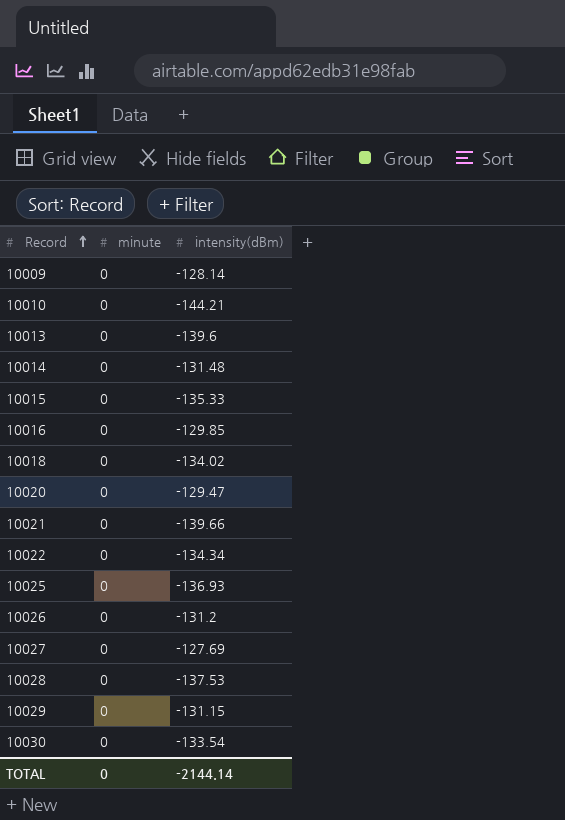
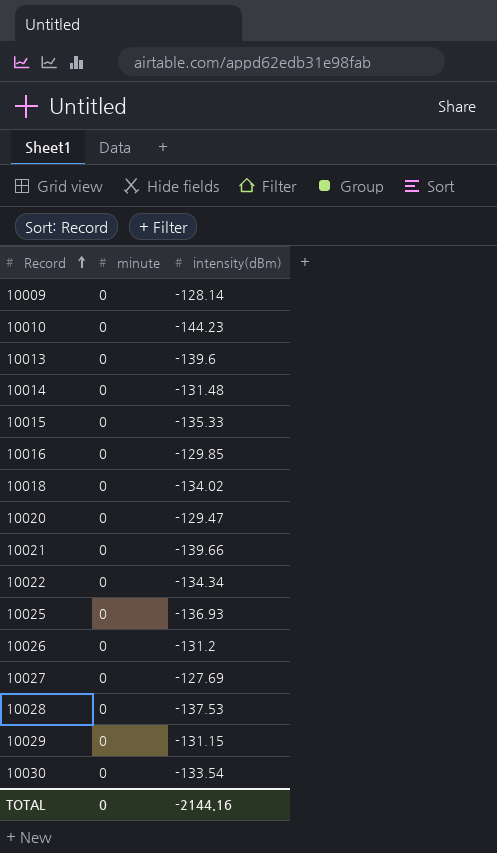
10010 | intensity(dBm): -144.21 -> -144.23
TOTAL | intensity(dBm): -2144.14 -> -2144.16

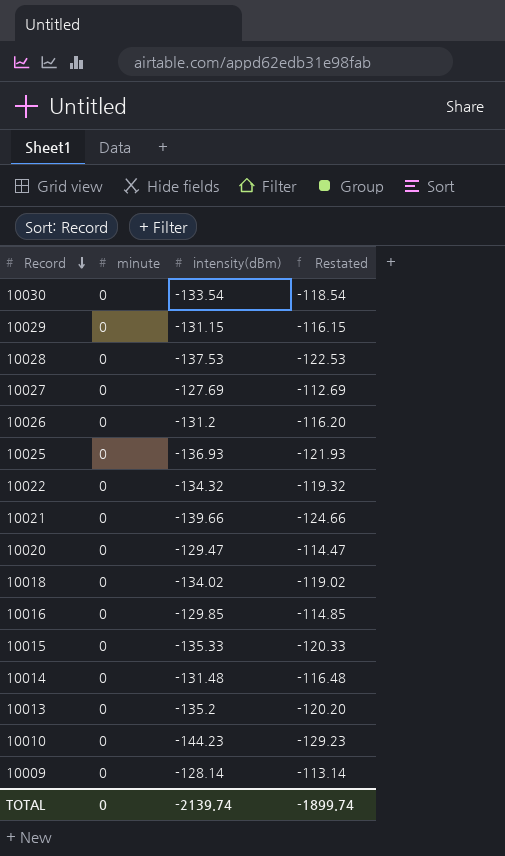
row order: Record ascending -> Record descending
column Restated | formula: none -> [intensity(dBm)] + 15
10022 | intensity(dBm): -134.34 -> -134.32
10013 | intensity(dBm): -139.6 -> -135.2
TOTAL | intensity(dBm): -2144.16 -> -2139.74

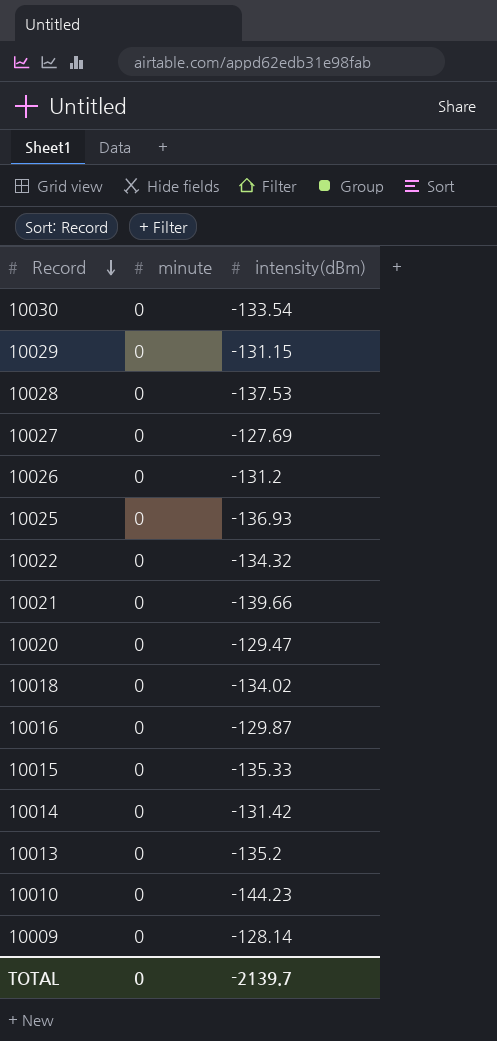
column Restated | formula: [intensity(dBm)] + 15 -> none
10016 | intensity(dBm): -129.85 -> -129.87
10014 | intensity(dBm): -131.48 -> -131.42
TOTAL | intensity(dBm): -2139.74 -> -2139.7

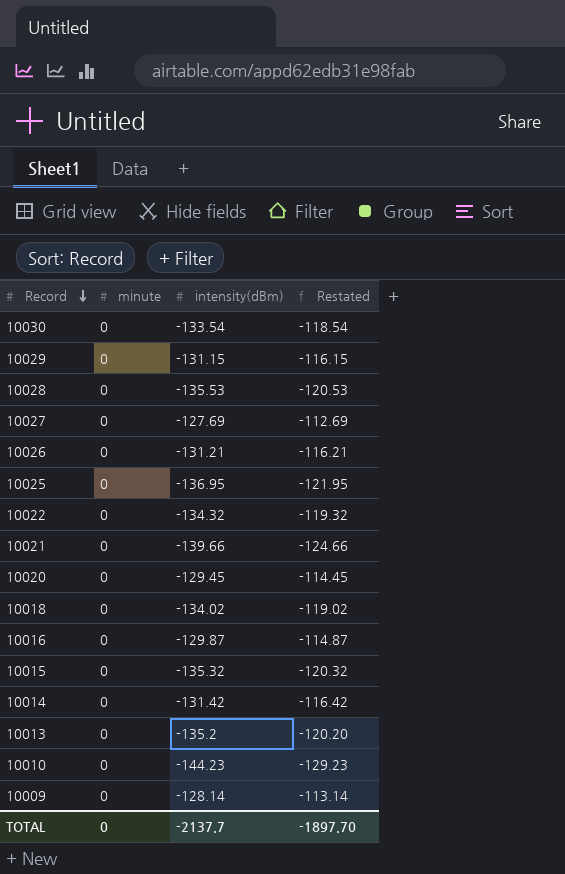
column Restated | formula: none -> [intensity(dBm)] + 15
10028 | intensity(dBm): -137.53 -> -135.53
10026 | intensity(dBm): -131.2 -> -131.21
10025 | intensity(dBm): -136.93 -> -136.95
10020 | intensity(dBm): -129.47 -> -129.45
10015 | intensity(dBm): -135.33 -> -135.32
TOTAL | intensity(dBm): -2139.7 -> -2137.7

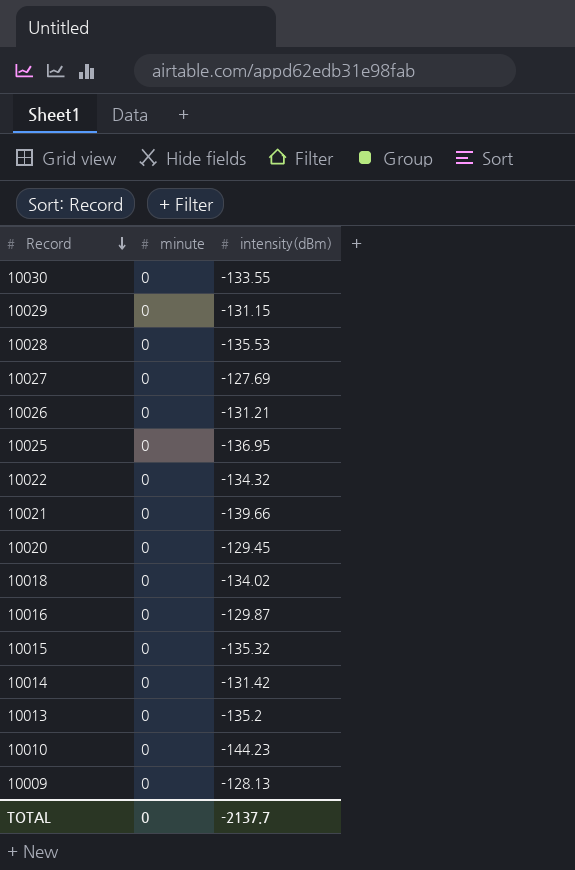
column Restated | formula: [intensity(dBm)] + 15 -> none
10030 | intensity(dBm): -133.54 -> -133.55
10009 | intensity(dBm): -128.14 -> -128.13

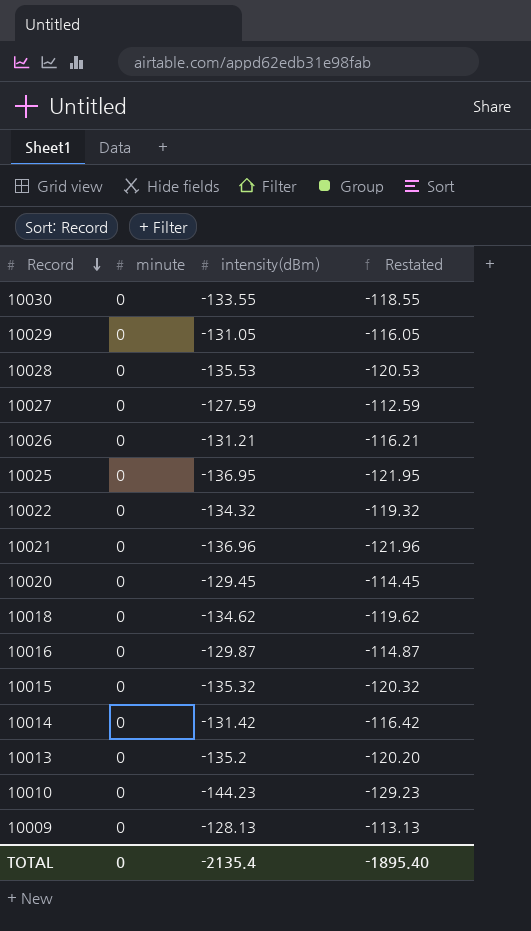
column Restated | formula: none -> [intensity(dBm)] + 15
10029 | intensity(dBm): -131.15 -> -131.05
10027 | intensity(dBm): -127.69 -> -127.59
10021 | intensity(dBm): -139.66 -> -136.96
10018 | intensity(dBm): -134.02 -> -134.62
TOTAL | intensity(dBm): -2137.7 -> -2135.4

